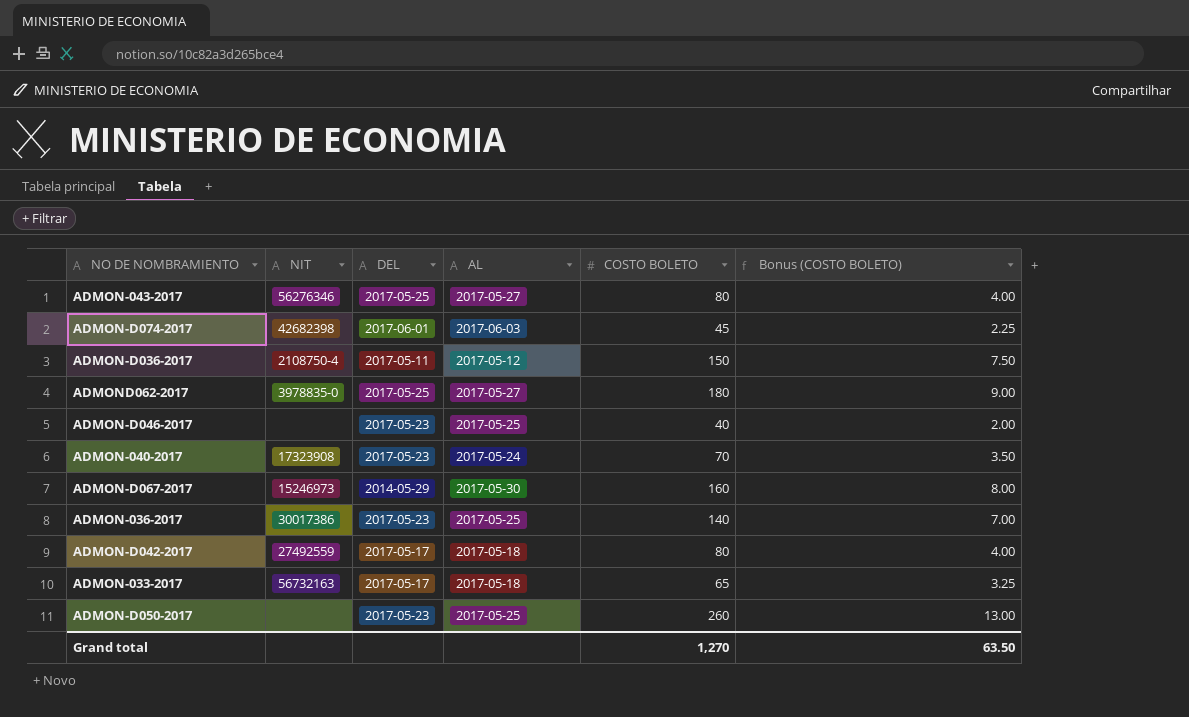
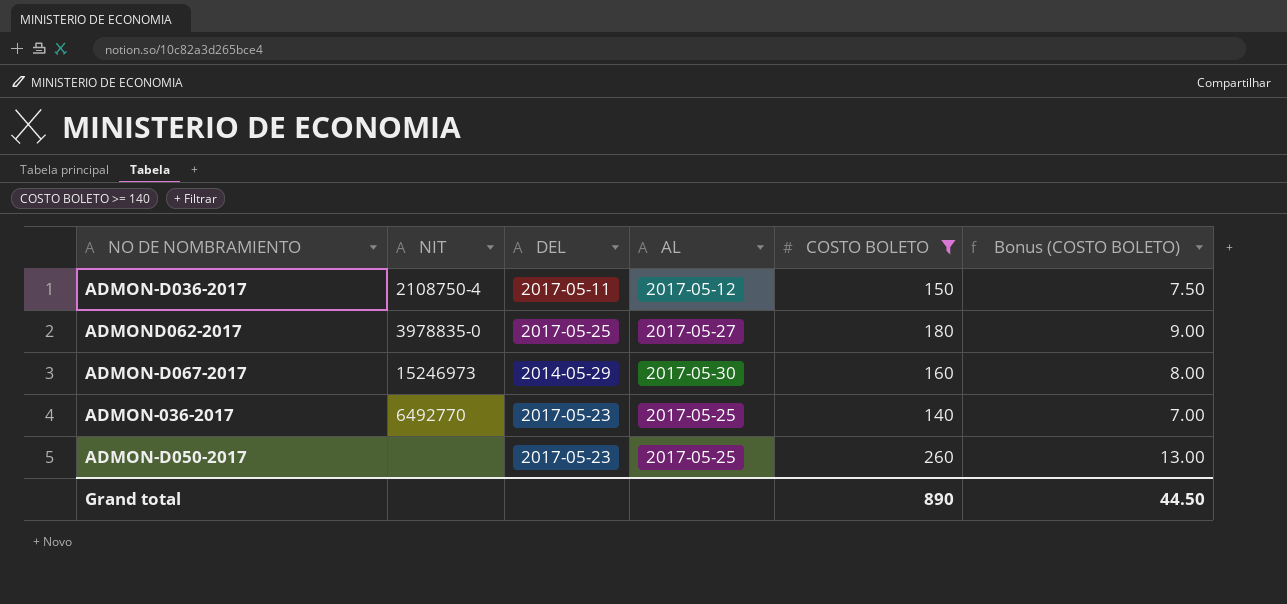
filter: none -> COSTO BOLETO >= 140
ADMON-036-2017 | NIT: 30017386 -> 6492770
Grand total | COSTO BOLETO: 1,270 -> 890
Grand total | Bonus (COSTO BOLETO): 63.50 -> 44.50

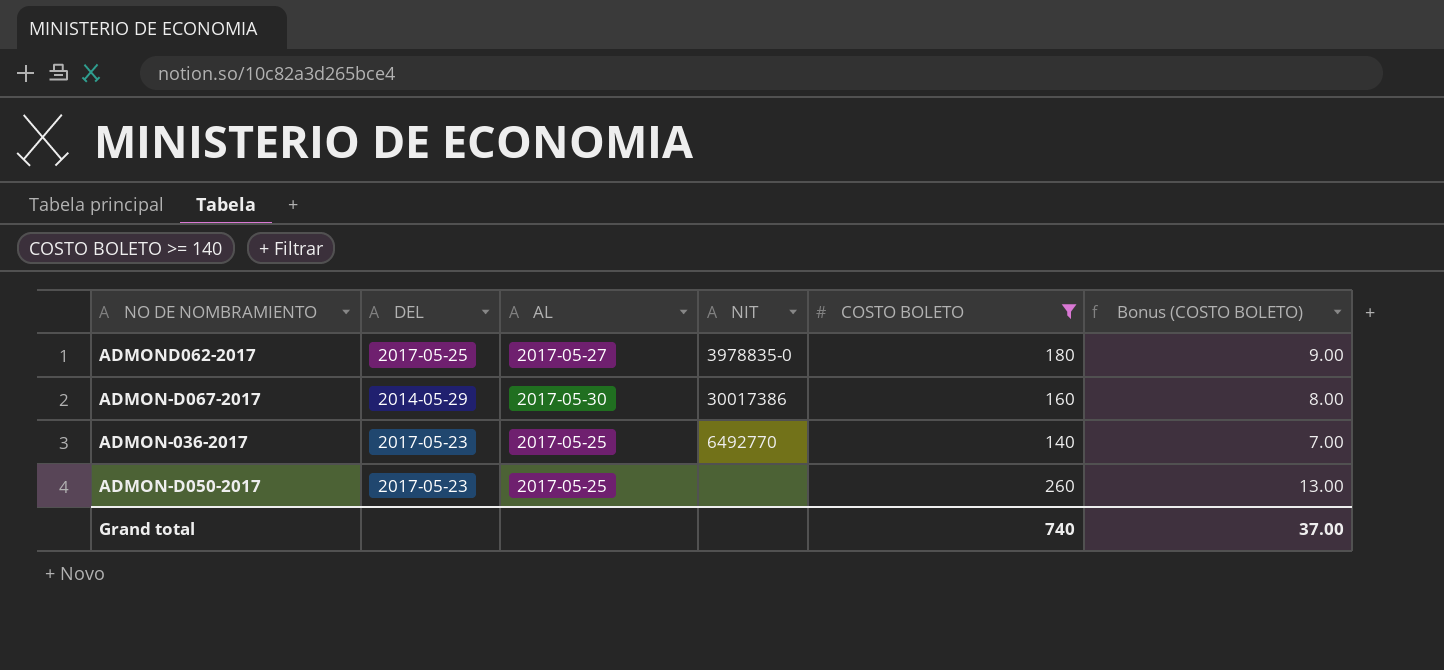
column NIT | position: 2 -> 4
row ADMON-D036-2017: 2108750-4 | 2017-05-11 | 2017-05-12 | 150 | 7.50 -> none
ADMON-D067-2017 | NIT: 15246973 -> 30017386
Grand total | COSTO BOLETO: 890 -> 740
Grand total | Bonus (COSTO BOLETO): 44.50 -> 37.00

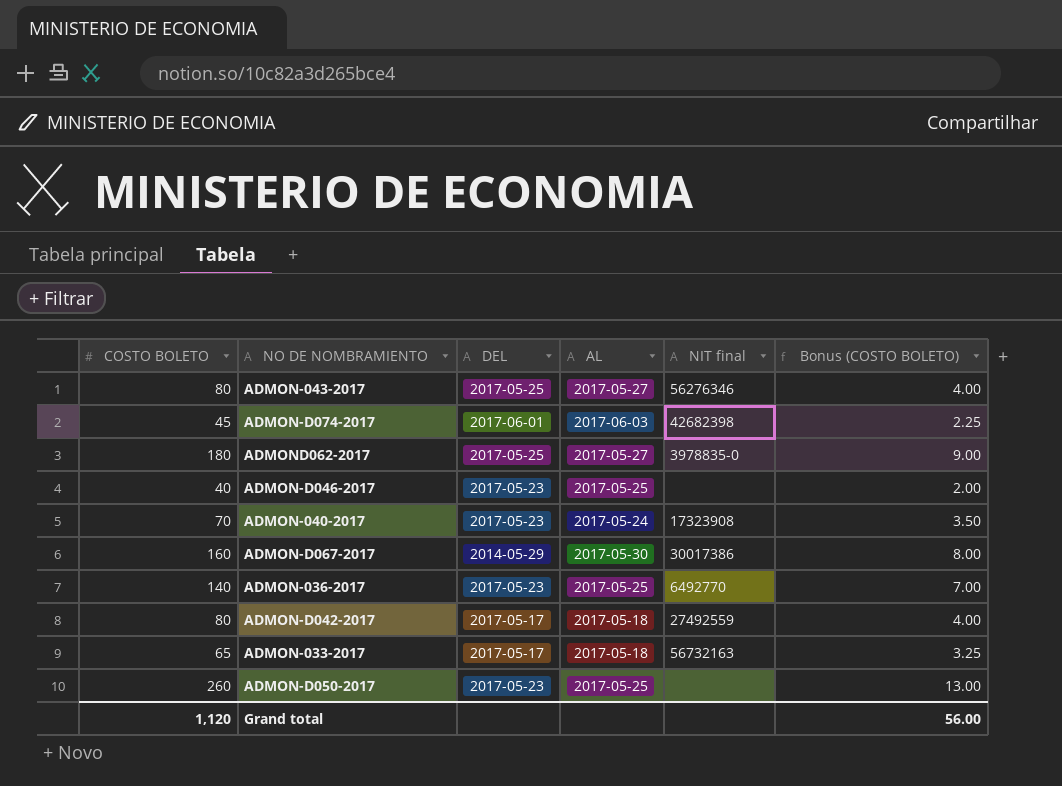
filter: COSTO BOLETO >= 140 -> none
column COSTO BOLETO | position: 5 -> 1
column name: NIT -> NIT final
Grand total | COSTO BOLETO: 740 -> 1,120
Grand total | Bonus (COSTO BOLETO): 37.00 -> 56.00

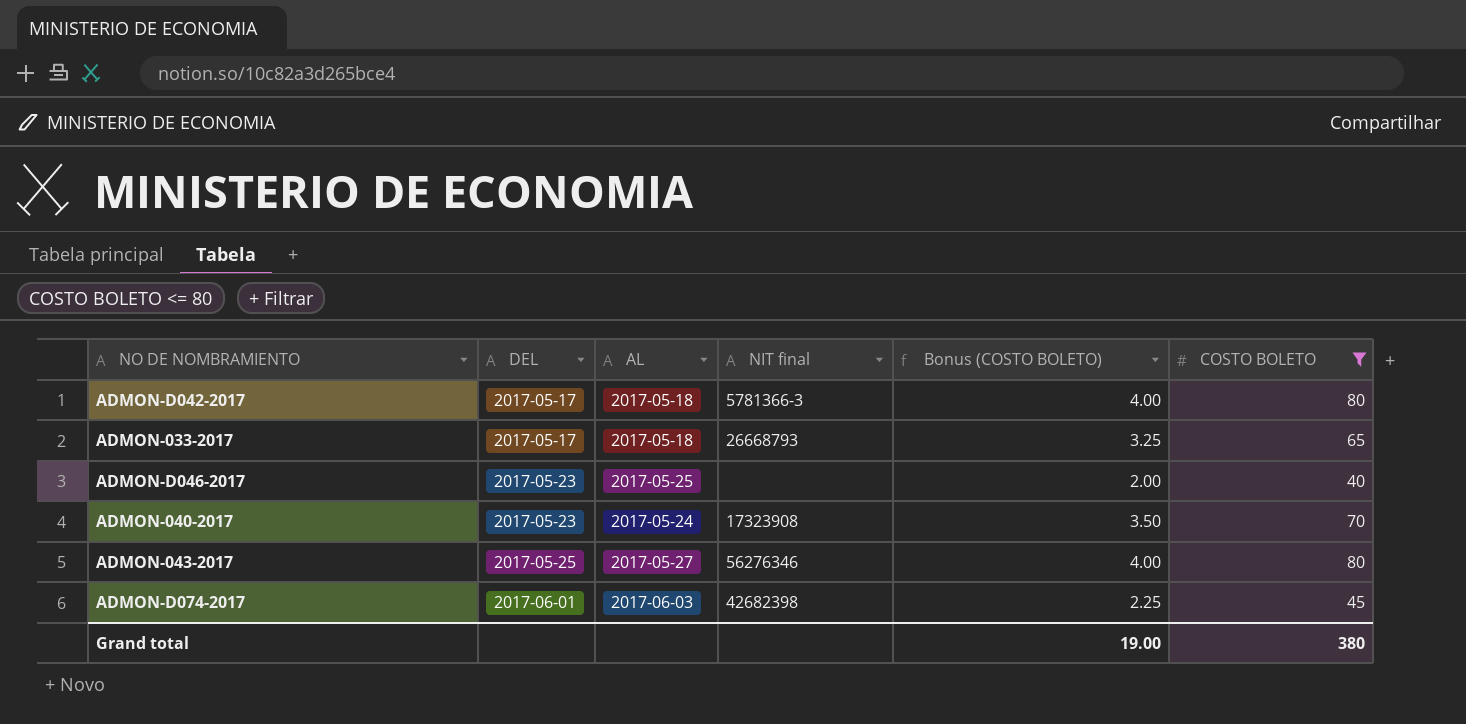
filter: none -> COSTO BOLETO <= 80
row order: none -> DEL ascending
column COSTO BOLETO | position: 1 -> 6
ADMON-D042-2017 | NIT final: 27492559 -> 5781366-3
ADMON-033-2017 | NIT final: 56732163 -> 26668793
Grand total | Bonus (COSTO BOLETO): 56.00 -> 19.00
Grand total | COSTO BOLETO: 1,120 -> 380

